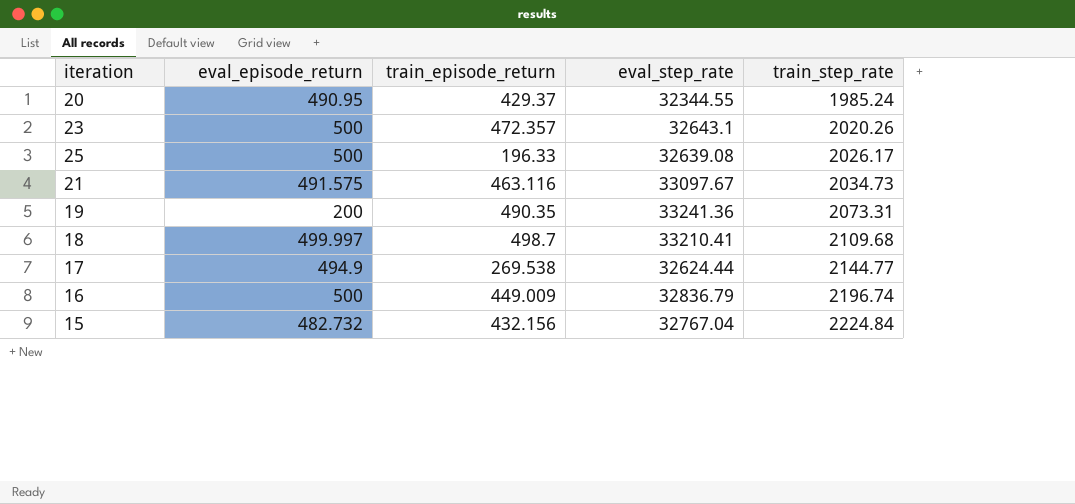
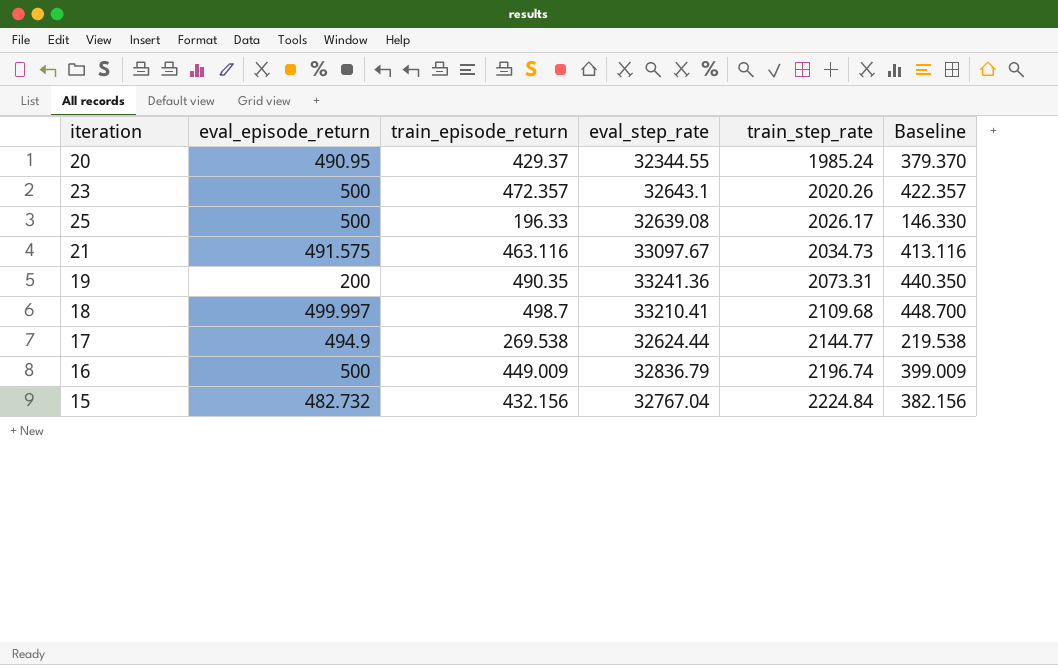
column Baseline | formula: none -> [train_episode_return] - 50

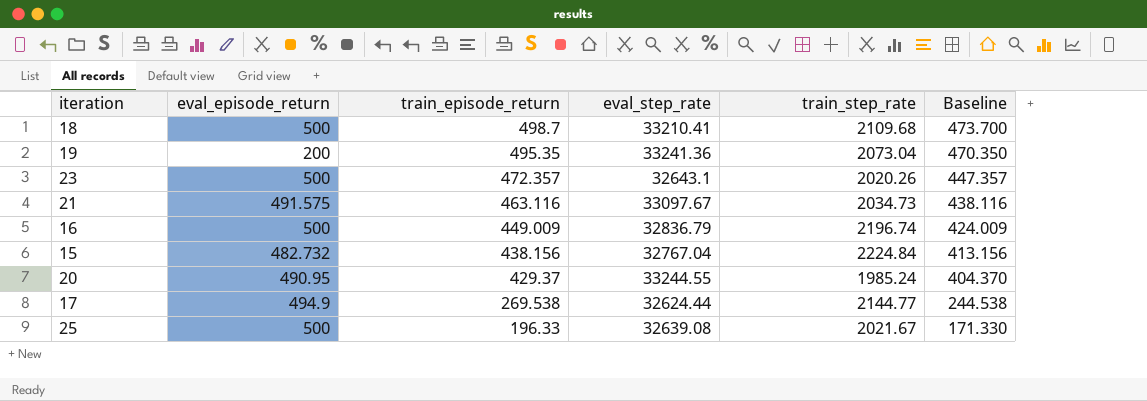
row order: train_step_rate ascending -> train_episode_return descending
column Baseline | formula: [train_episode_return] - 50 -> [train_episode_return] - 25
18 | eval_episode_return: 499.997 -> 500
19 | train_episode_return: 490.35 -> 495.35
19 | train_step_rate: 2073.31 -> 2073.04
15 | train_episode_return: 432.156 -> 438.156
20 | eval_step_rate: 32344.55 -> 33244.55
25 | train_step_rate: 2026.17 -> 2021.67

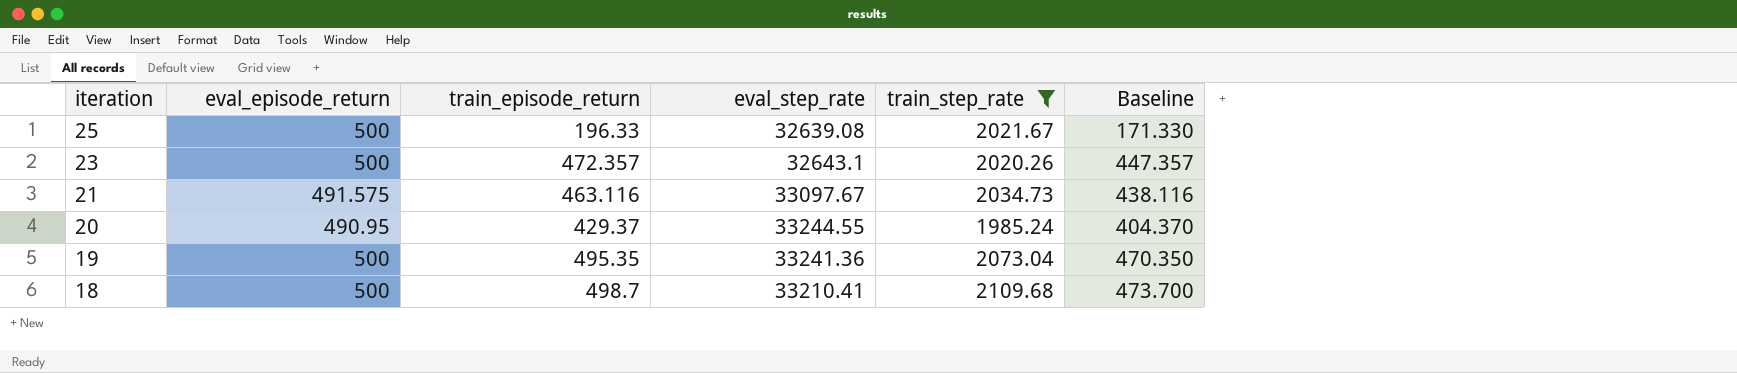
filter: none -> train_step_rate <= 2109.68
row order: train_episode_return descending -> iteration descending
19 | eval_episode_return: 200 -> 500

